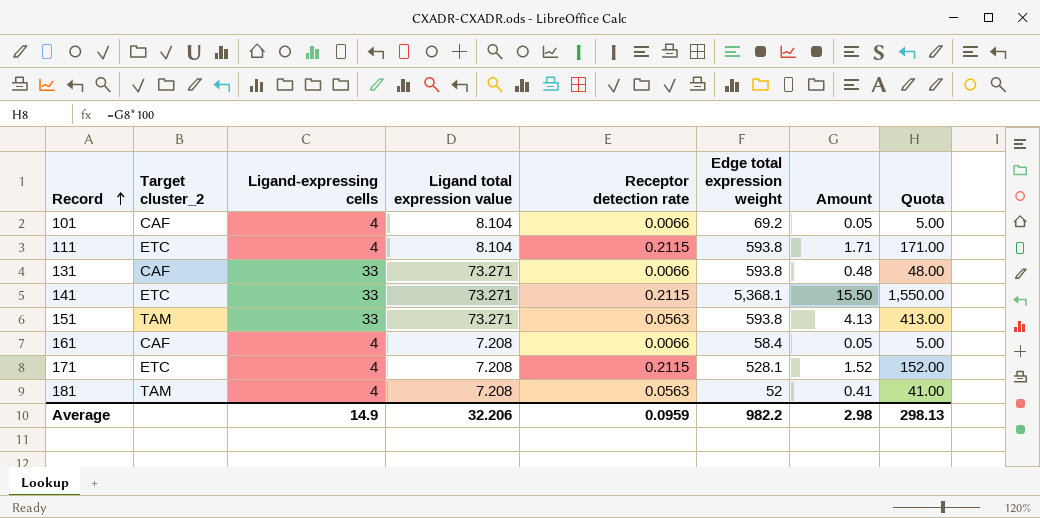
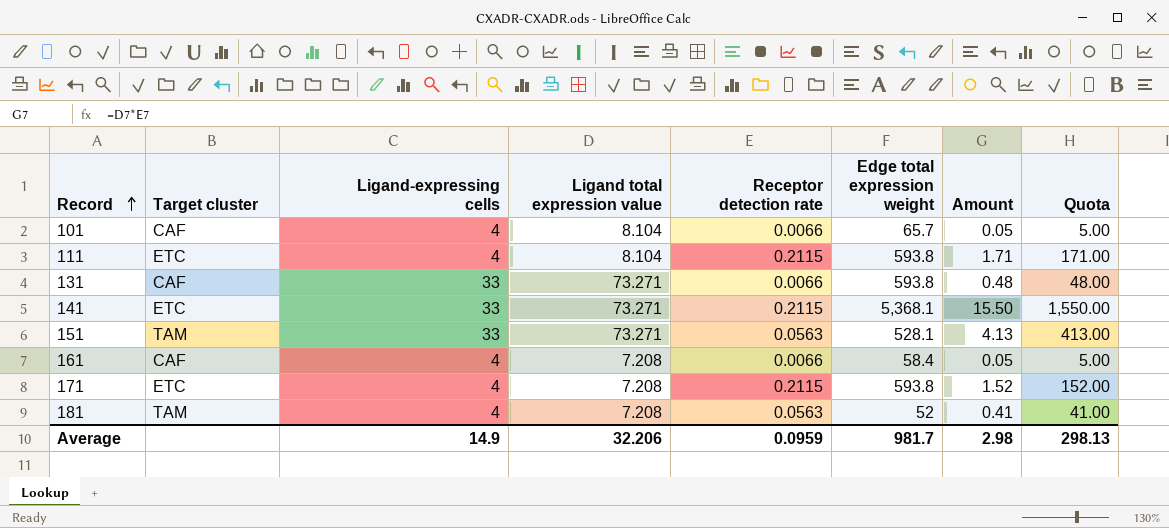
column name: Target cluster_2 -> Target cluster
101 | Edge total expression weight: 69.2 -> 65.7
151 | Edge total expression weight: 593.8 -> 528.1
171 | Edge total expression weight: 528.1 -> 593.8
Average | Edge total expression weight: 982.2 -> 981.7

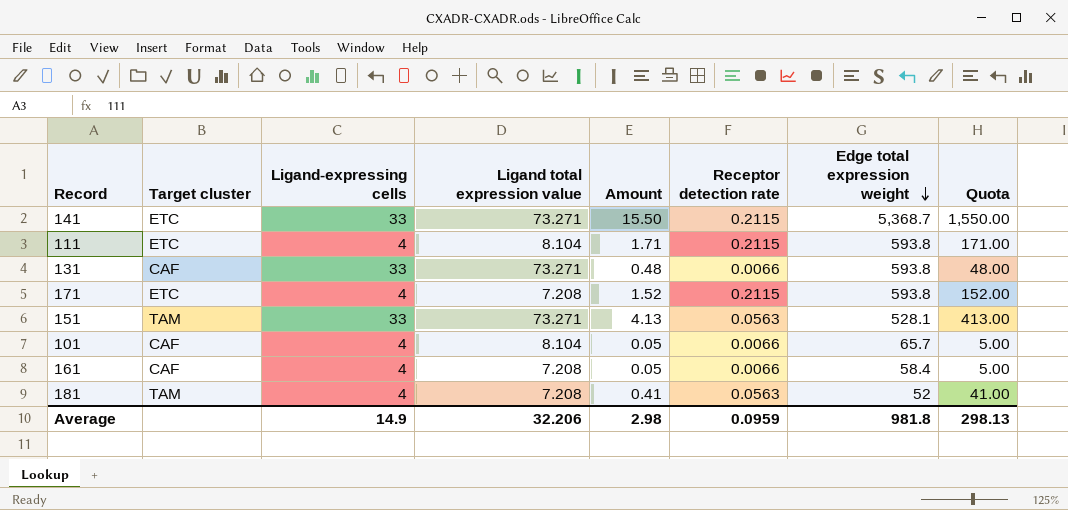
row order: Record ascending -> Edge total expression weight descending
column Amount | position: 7 -> 5
141 | Edge total expression weight: 5,368.1 -> 5,368.7
Average | Edge total expression weight: 981.7 -> 981.8

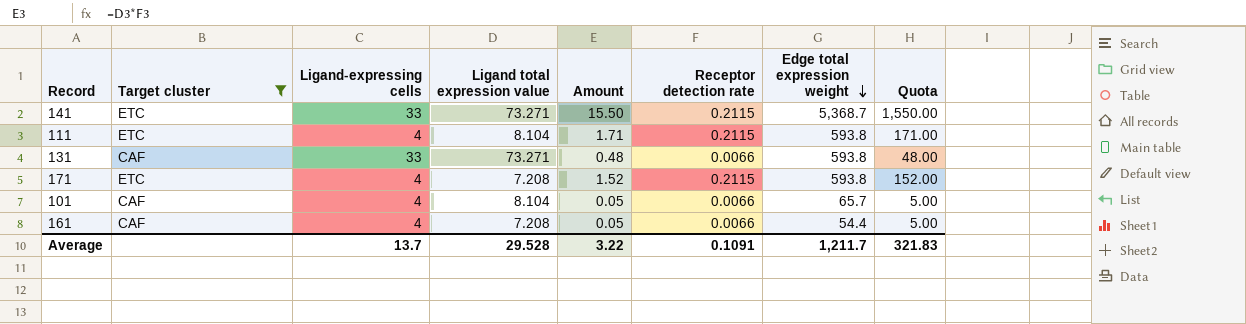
filter: none -> Target cluster != TAM
161 | Edge total expression weight: 58.4 -> 54.4
Average | Ligand-expressing cells: 14.9 -> 13.7
Average | Ligand total expression value: 32.206 -> 29.528
Average | Amount: 2.98 -> 3.22
Average | Receptor detection rate: 0.0959 -> 0.1091
Average | Edge total expression weight: 981.8 -> 1,211.7
Average | Quota: 298.13 -> 321.83

